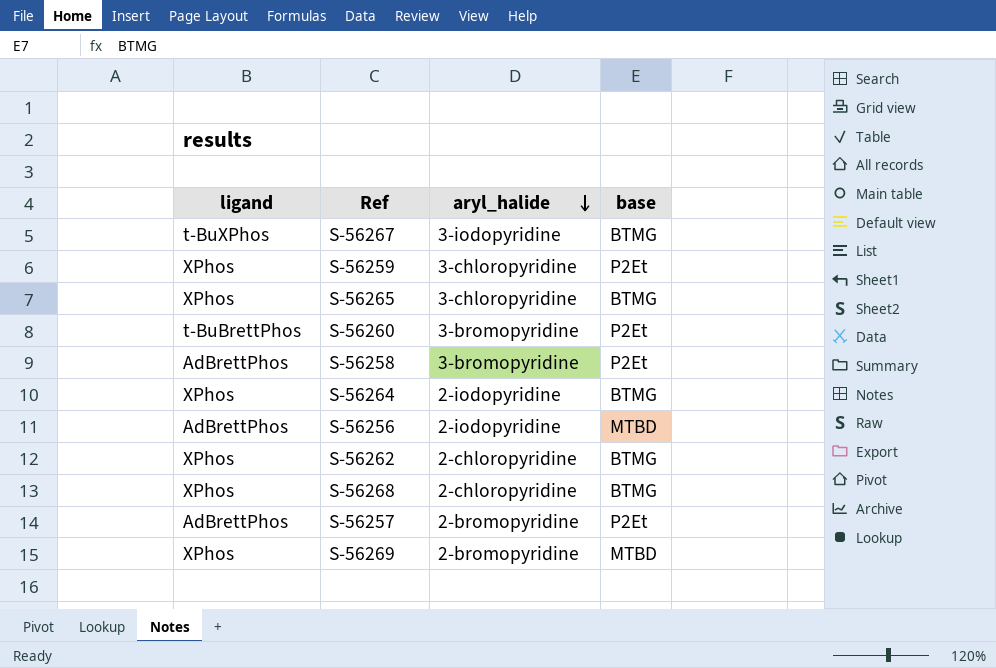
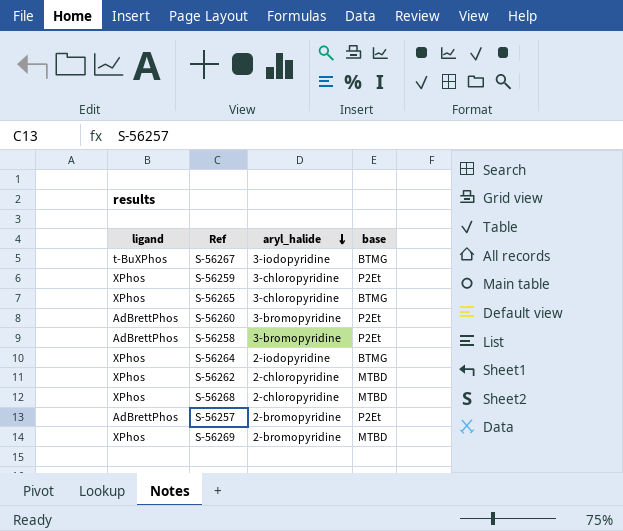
row S-56256: AdBrettPhos | 2-iodopyridine | MTBD -> none
S-56260 | ligand: t-BuBrettPhos -> AdBrettPhos
S-56262 | base: BTMG -> MTBD
S-56268 | base: BTMG -> MTBD

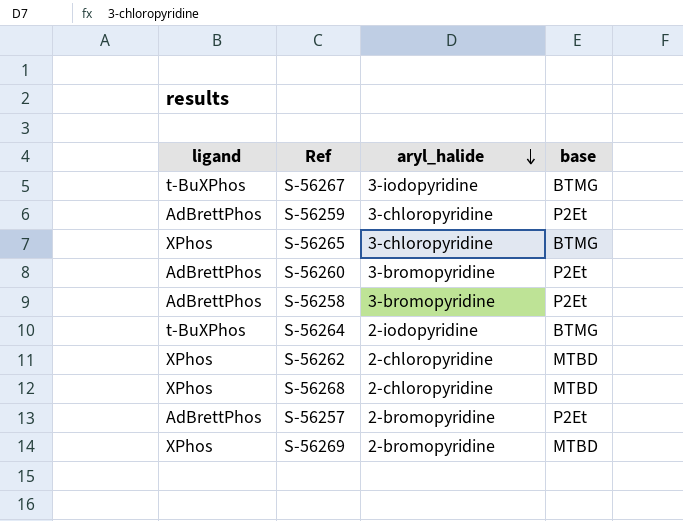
S-56259 | ligand: XPhos -> AdBrettPhos
S-56264 | ligand: XPhos -> t-BuXPhos

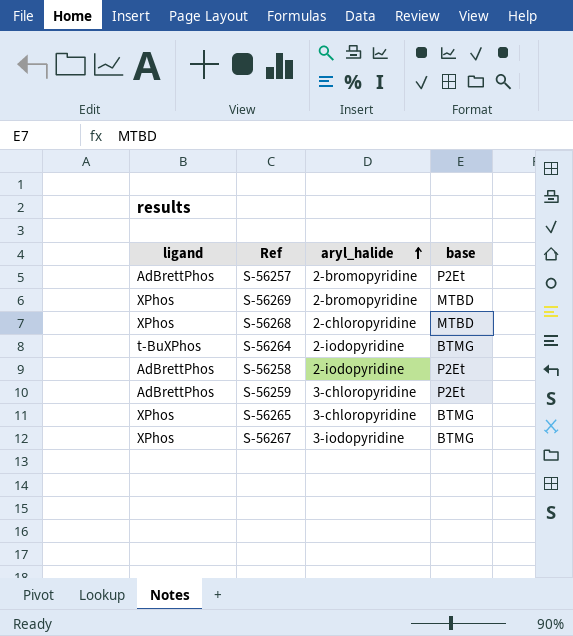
row order: aryl_halide descending -> aryl_halide ascending
row S-56260: AdBrettPhos | 3-bromopyridine | P2Et -> none
row S-56262: XPhos | 2-chloropyridine | MTBD -> none
S-56258 | aryl_halide: 3-bromopyridine -> 2-iodopyridine
S-56267 | ligand: t-BuXPhos -> XPhos

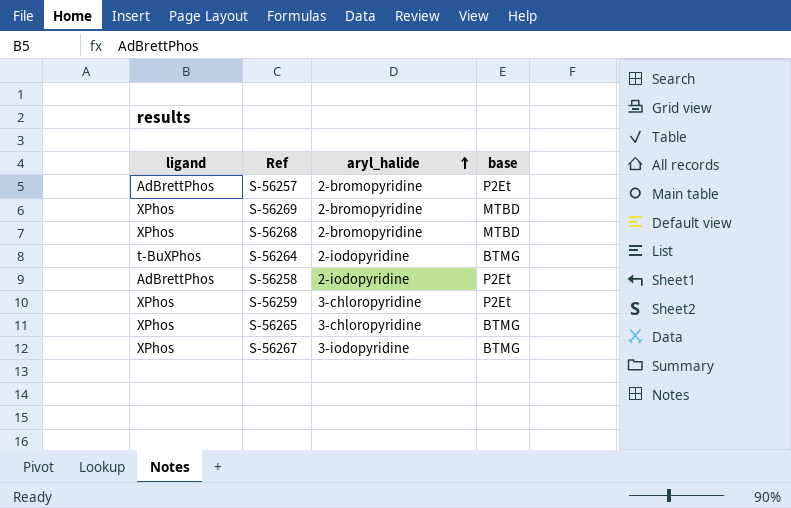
S-56268 | aryl_halide: 2-chloropyridine -> 2-bromopyridine
S-56259 | ligand: AdBrettPhos -> XPhos

